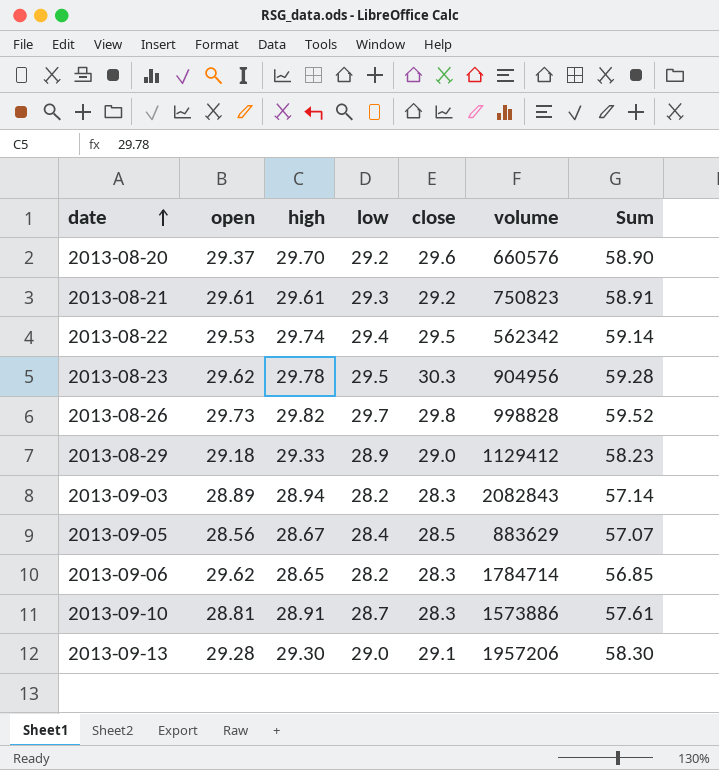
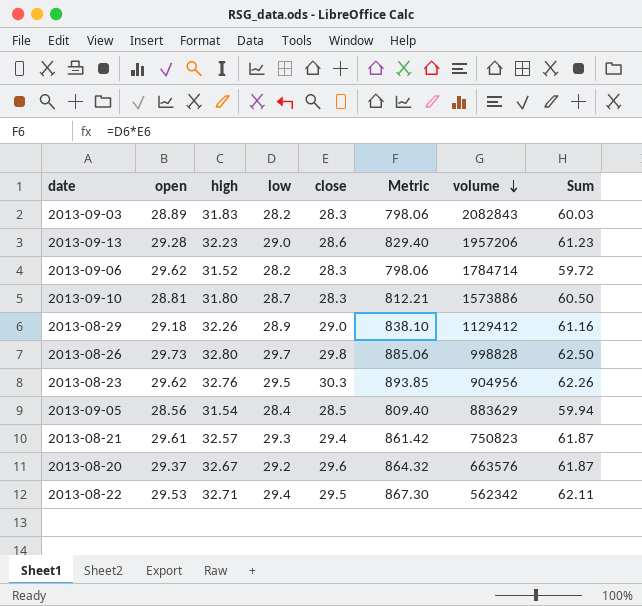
row order: date ascending -> volume descending
column Metric | formula: none -> [low] * [close]
2013-09-03 | high: 28.94 -> 31.83
2013-09-03 | Sum: 57.14 -> 60.03
2013-09-13 | high: 29.30 -> 32.23
2013-09-13 | close: 29.1 -> 28.6
2013-09-13 | Sum: 58.30 -> 61.23
2013-09-06 | high: 28.65 -> 31.52
2013-09-06 | Sum: 56.85 -> 59.72
2013-09-10 | high: 28.91 -> 31.80
2013-09-10 | Sum: 57.61 -> 60.50
2013-08-29 | high: 29.33 -> 32.26
2013-08-29 | Sum: 58.23 -> 61.16
2013-08-26 | high: 29.82 -> 32.80
2013-08-26 | Sum: 59.52 -> 62.50
2013-08-23 | high: 29.78 -> 32.76
2013-08-23 | Sum: 59.28 -> 62.26
2013-09-05 | high: 28.67 -> 31.54
2013-09-05 | Sum: 57.07 -> 59.94
2013-08-21 | high: 29.61 -> 32.57
2013-08-21 | close: 29.2 -> 29.4
2013-08-21 | Sum: 58.91 -> 61.87
2013-08-20 | high: 29.70 -> 32.67
2013-08-20 | volume: 660576 -> 663576
2013-08-20 | Sum: 58.90 -> 61.87
2013-08-22 | high: 29.74 -> 32.71
2013-08-22 | Sum: 59.14 -> 62.11

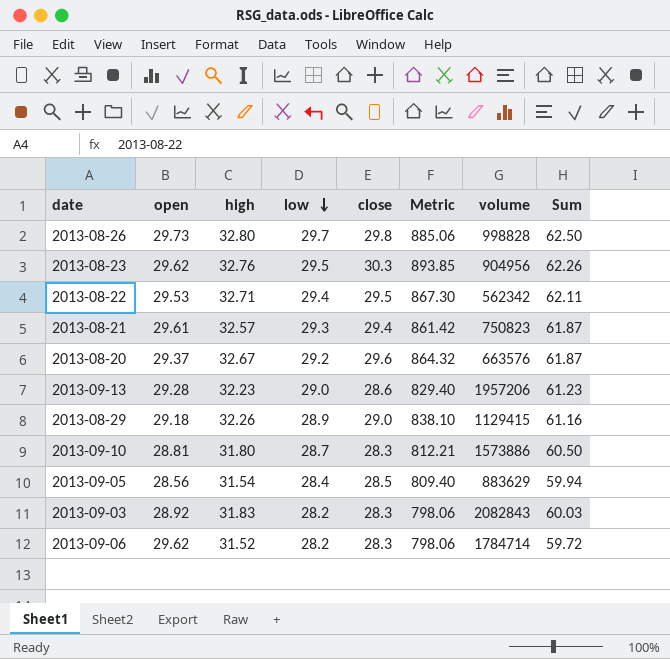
row order: volume descending -> low descending
2013-08-29 | volume: 1129412 -> 1129415
2013-09-03 | open: 28.89 -> 28.92

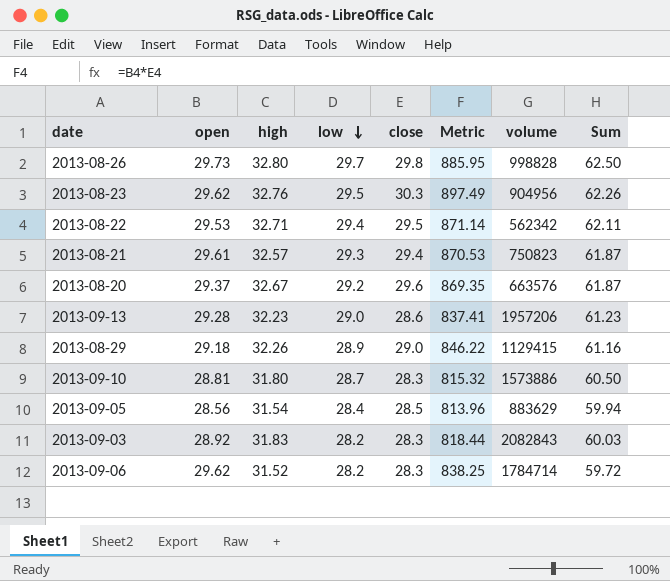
column Metric | formula: [low] * [close] -> [open] * [close]

